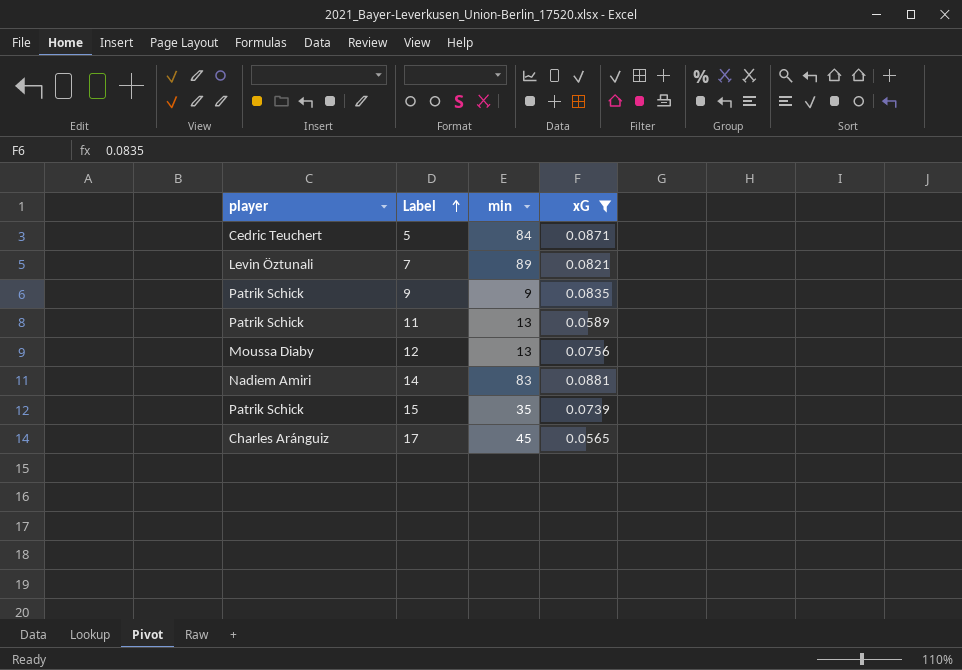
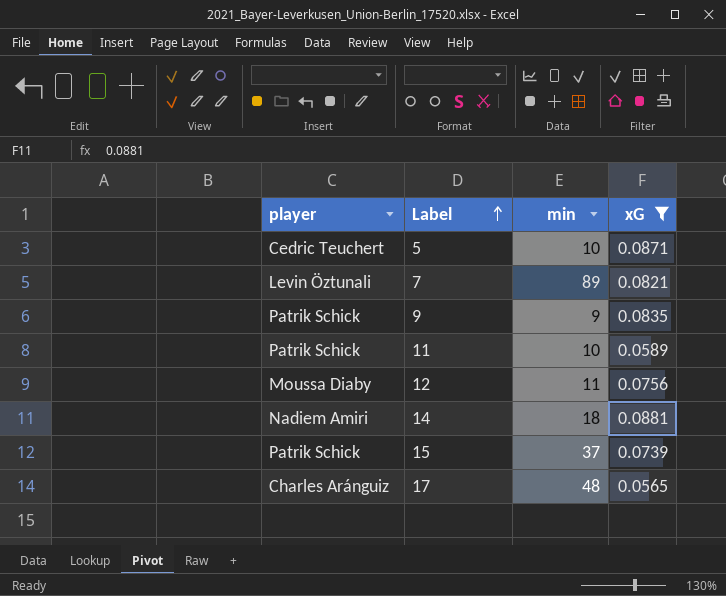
5 | min: 84 -> 10
11 | min: 13 -> 10
12 | min: 13 -> 11
14 | min: 83 -> 18
15 | min: 35 -> 37
17 | min: 45 -> 48

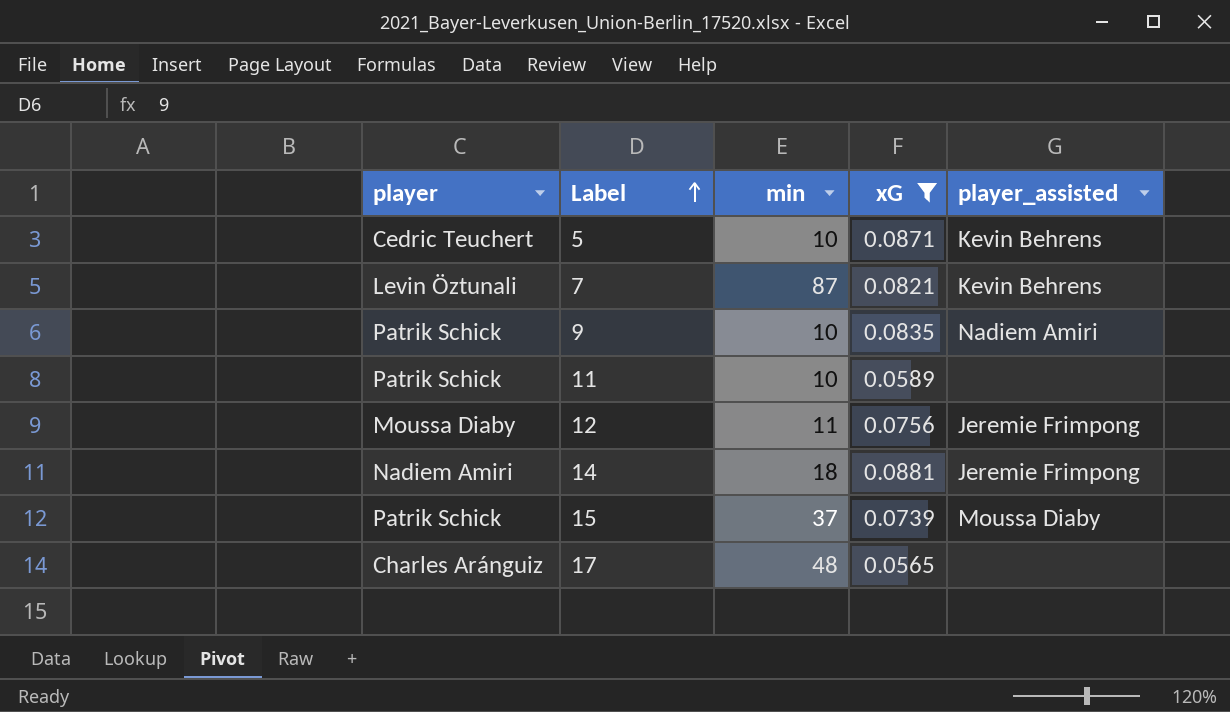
column player_assisted | position: none -> 5
7 | min: 89 -> 87
9 | min: 9 -> 10

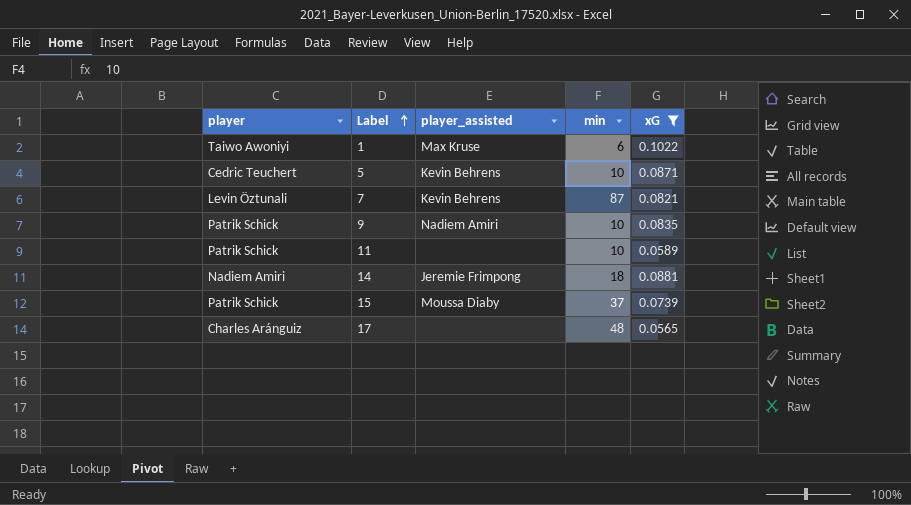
column player_assisted | position: 5 -> 3
row 12: Moussa Diaby | 11 | 0.0756 | Jeremie Frimpong -> none
row 1: none -> Taiwo Awoniyi | Max Kruse | 6 | 0.1022

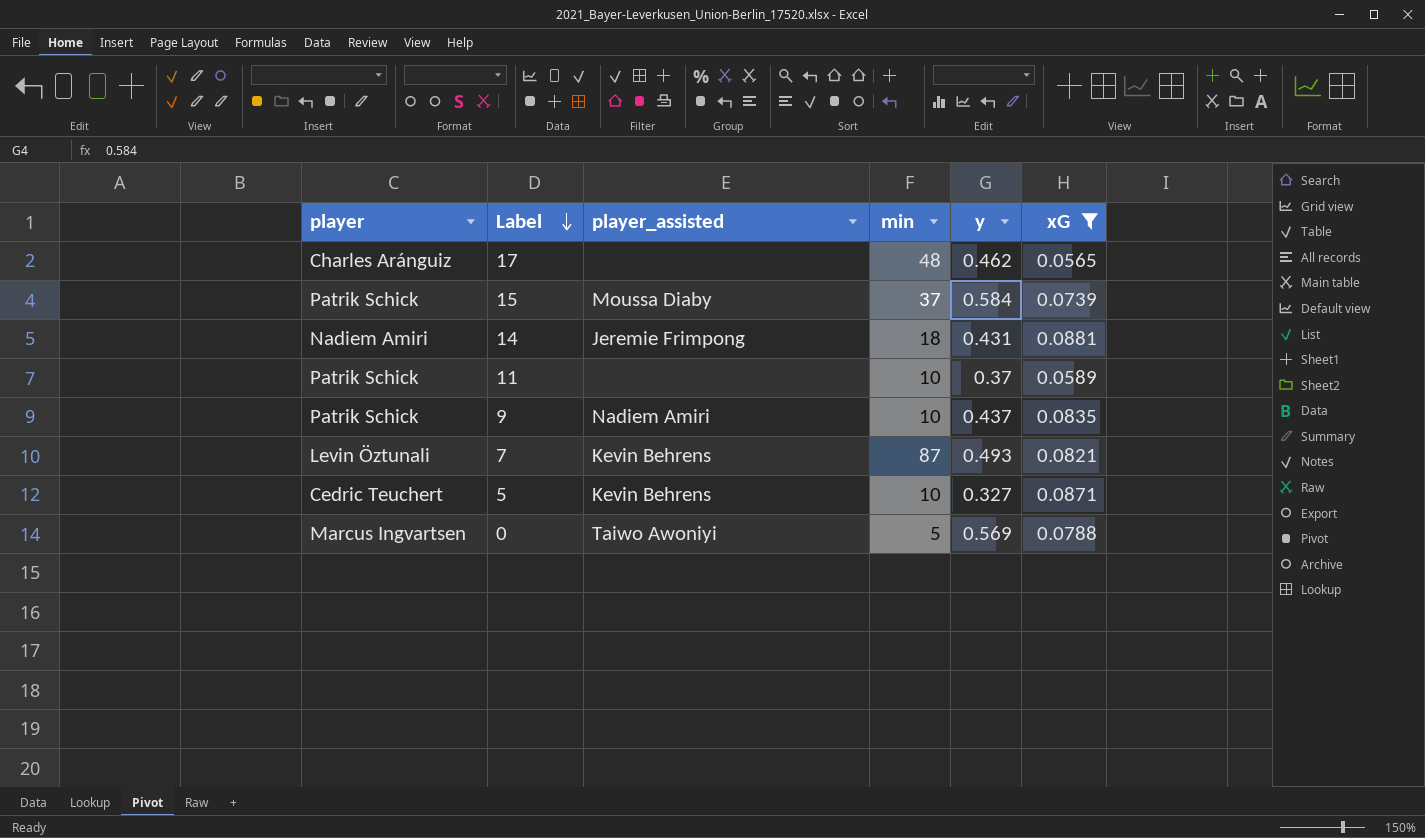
row order: Label ascending -> Label descending
column y | position: none -> 5
row 1: Taiwo Awoniyi | Max Kruse | 6 | 0.1022 -> none
row 0: none -> Marcus Ingvartsen | Taiwo Awoniyi | 5 | 0.569 | 0.0788

